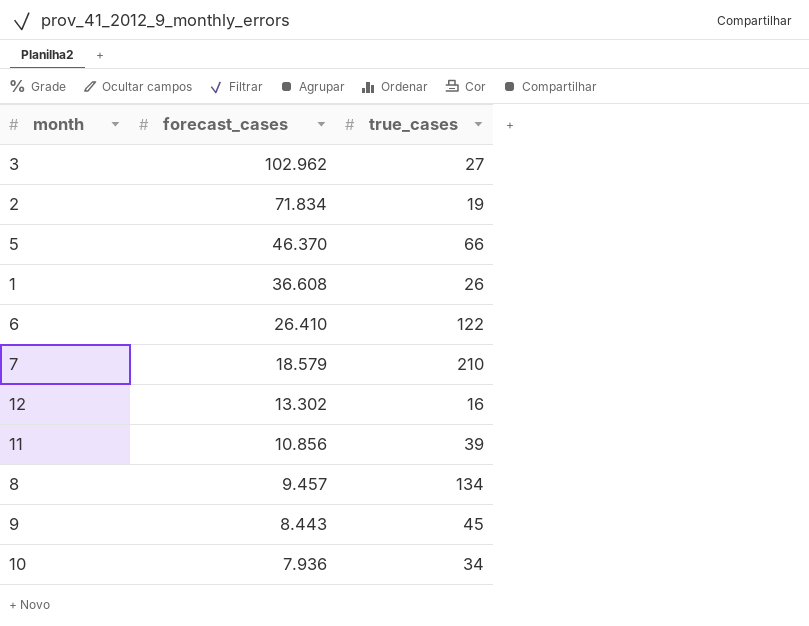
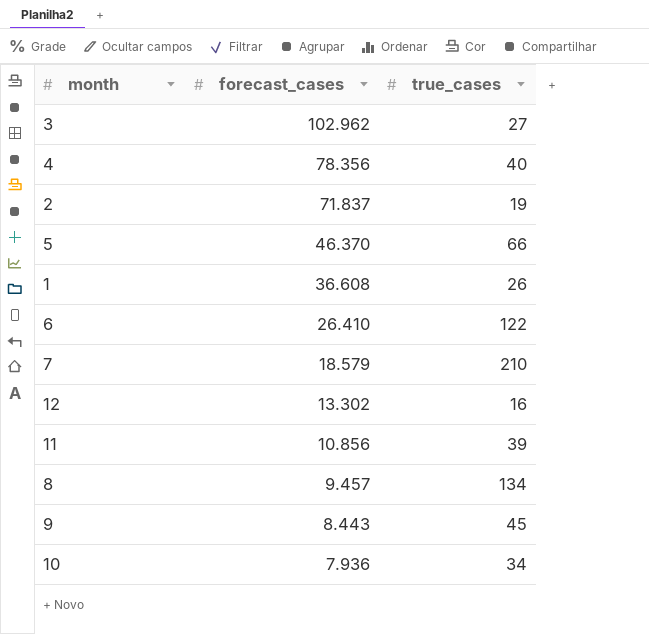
row 4: none -> 78.356 | 40
2 | forecast_cases: 71.834 -> 71.837

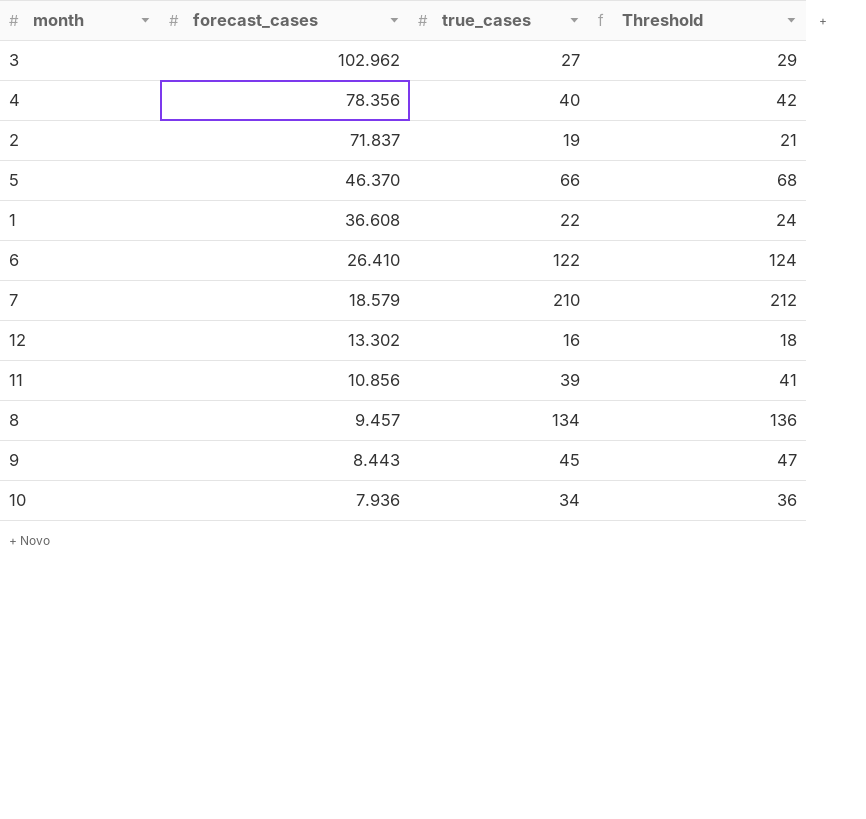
column Threshold | formula: none -> [true_cases] + 2
1 | true_cases: 26 -> 22

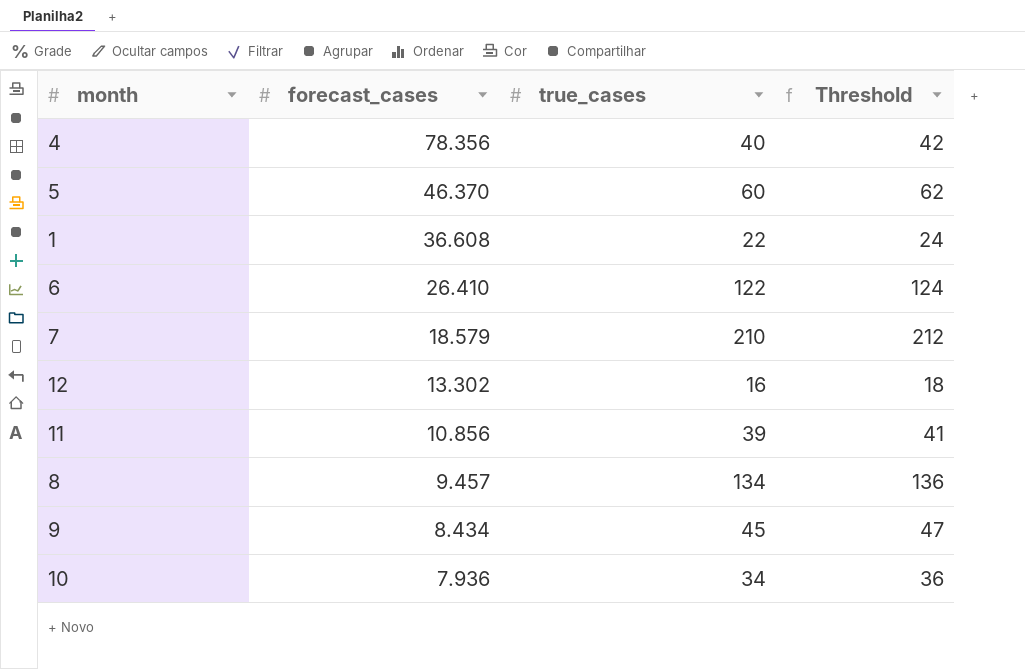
row 3: 102.962 | 27 | 29 -> none
row 2: 71.837 | 19 | 21 -> none
5 | true_cases: 66 -> 60
5 | Threshold: 68 -> 62
9 | forecast_cases: 8.443 -> 8.434

